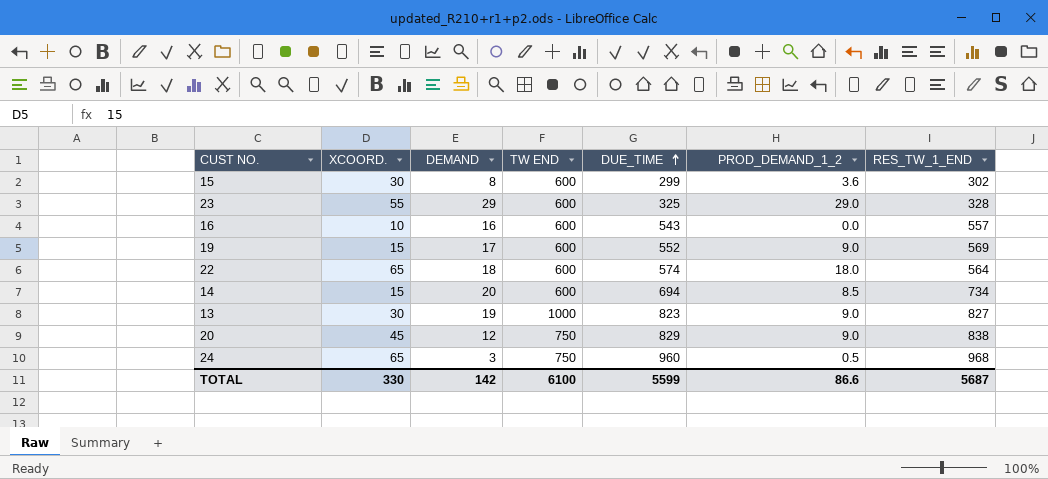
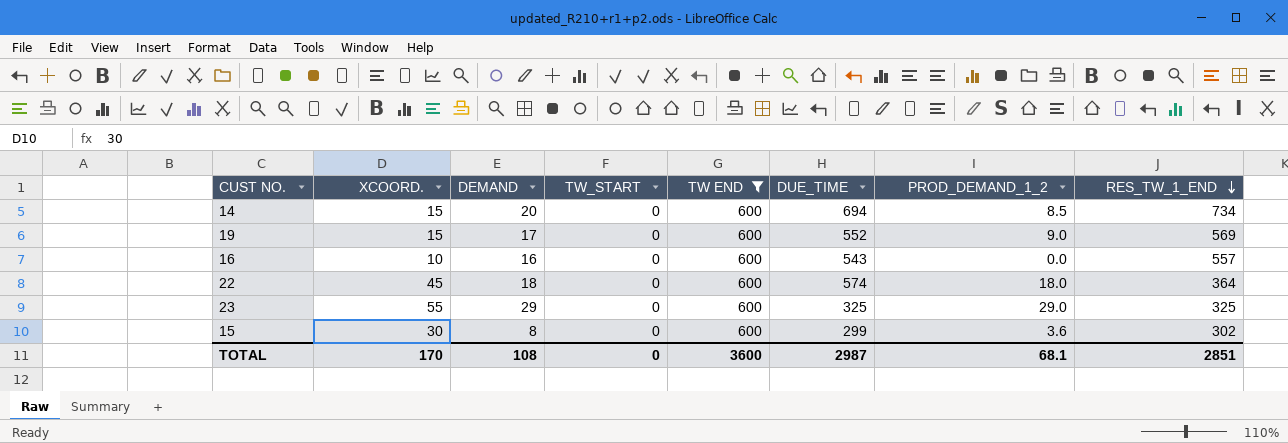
filter: none -> TW END = 600
row order: DUE_TIME ascending -> RES_TW_1_END descending
column TW_START | position: none -> 4
22 | XCOORD.: 65 -> 45
22 | RES_TW_1_END: 564 -> 364
23 | RES_TW_1_END: 328 -> 325
TOTAL | XCOORD.: 330 -> 170
TOTAL | DEMAND: 142 -> 108
TOTAL | TW END: 6100 -> 3600
TOTAL | DUE_TIME: 5599 -> 2987
TOTAL | PROD_DEMAND_1_2: 86.6 -> 68.1
TOTAL | RES_TW_1_END: 5687 -> 2851

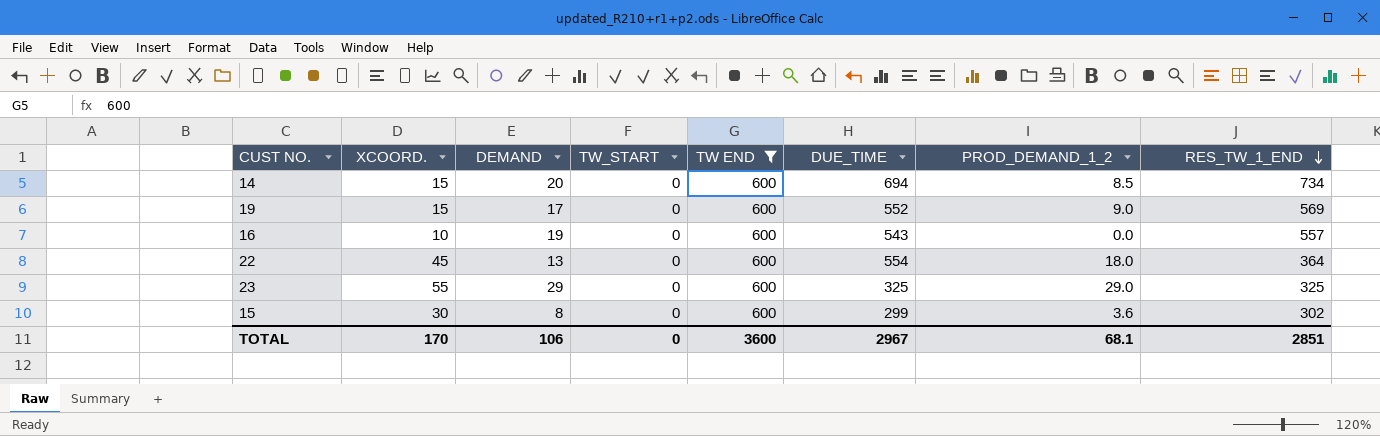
16 | DEMAND: 16 -> 19
22 | DEMAND: 18 -> 13
22 | DUE_TIME: 574 -> 554
TOTAL | DEMAND: 108 -> 106
TOTAL | DUE_TIME: 2987 -> 2967

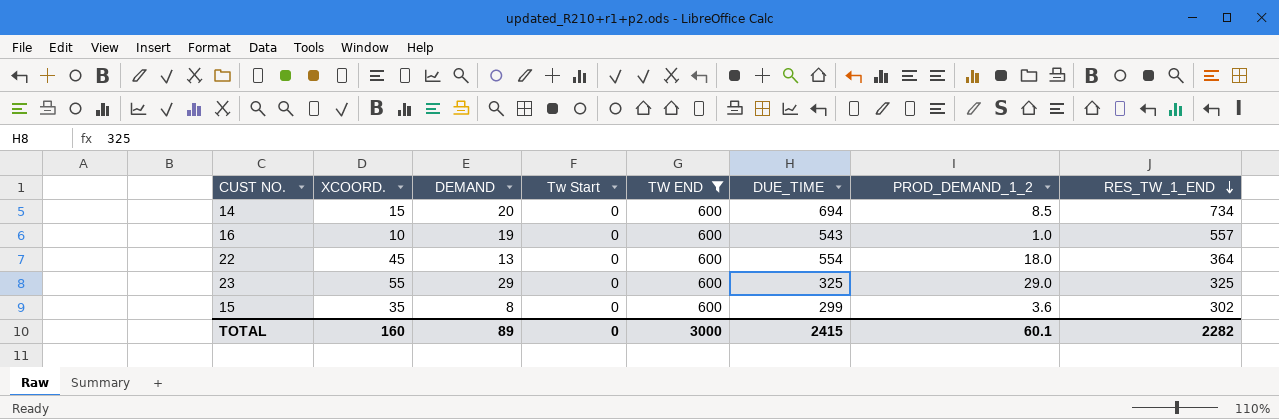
column name: TW_START -> Tw Start
row 19: 15 | 17 | 0 | 600 | 552 | 9.0 | 569 -> none
16 | PROD_DEMAND_1_2: 0.0 -> 1.0
15 | XCOORD.: 30 -> 35
TOTAL | XCOORD.: 170 -> 160
TOTAL | DEMAND: 106 -> 89
TOTAL | TW END: 3600 -> 3000
TOTAL | DUE_TIME: 2967 -> 2415
TOTAL | PROD_DEMAND_1_2: 68.1 -> 60.1
TOTAL | RES_TW_1_END: 2851 -> 2282

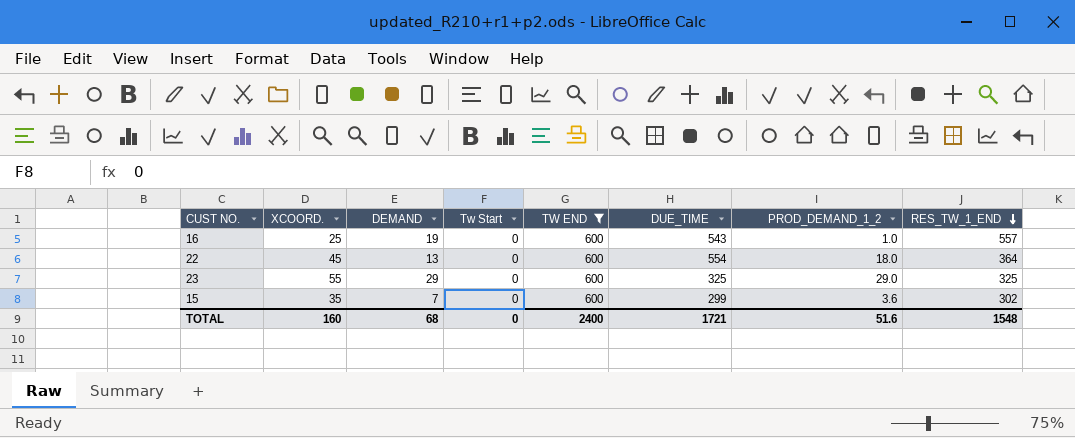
row 14: 15 | 20 | 0 | 600 | 694 | 8.5 | 734 -> none
16 | XCOORD.: 10 -> 25
15 | DEMAND: 8 -> 7
TOTAL | DEMAND: 89 -> 68
TOTAL | TW END: 3000 -> 2400
TOTAL | DUE_TIME: 2415 -> 1721
TOTAL | PROD_DEMAND_1_2: 60.1 -> 51.6
TOTAL | RES_TW_1_END: 2282 -> 1548

